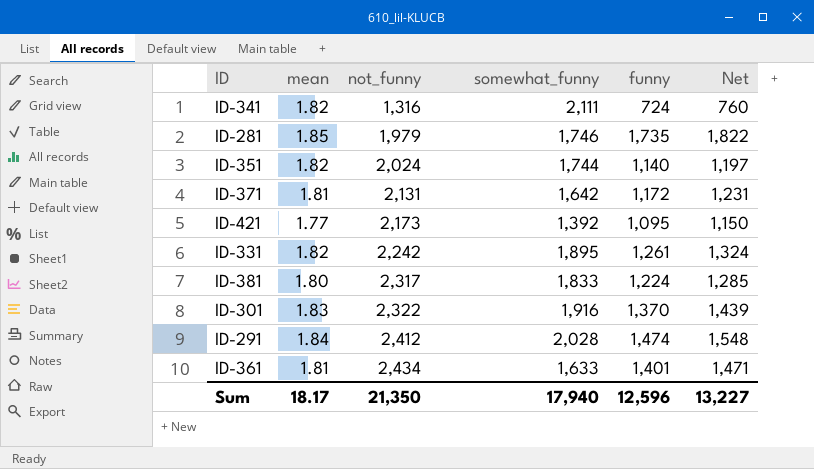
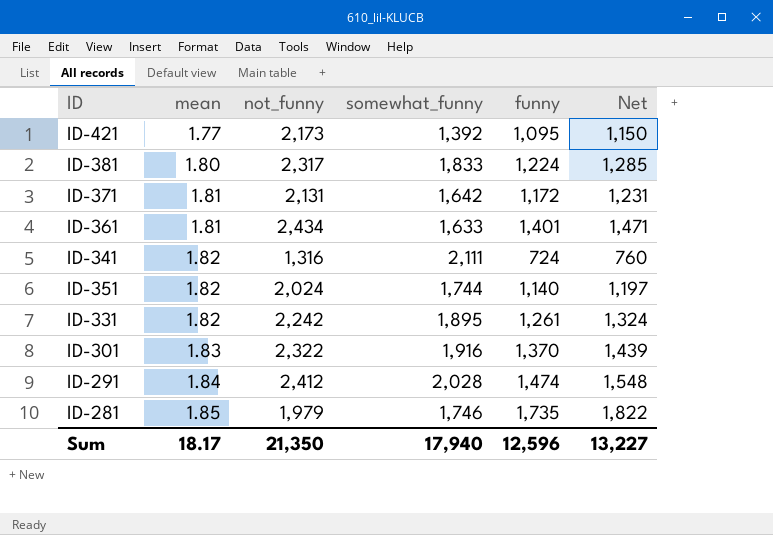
row order: not_funny ascending -> mean ascending

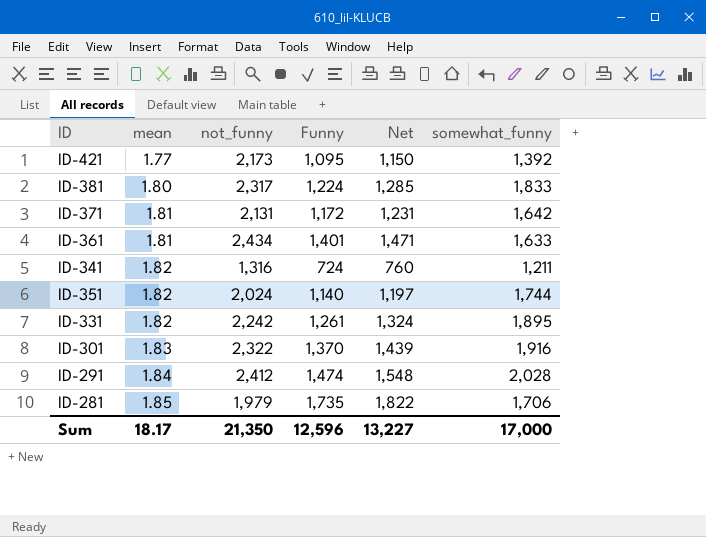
column name: funny -> Funny
column somewhat_funny | position: 4 -> 6
ID-341 | somewhat_funny: 2,111 -> 1,211
ID-281 | somewhat_funny: 1,746 -> 1,706
Sum | somewhat_funny: 17,940 -> 17,000

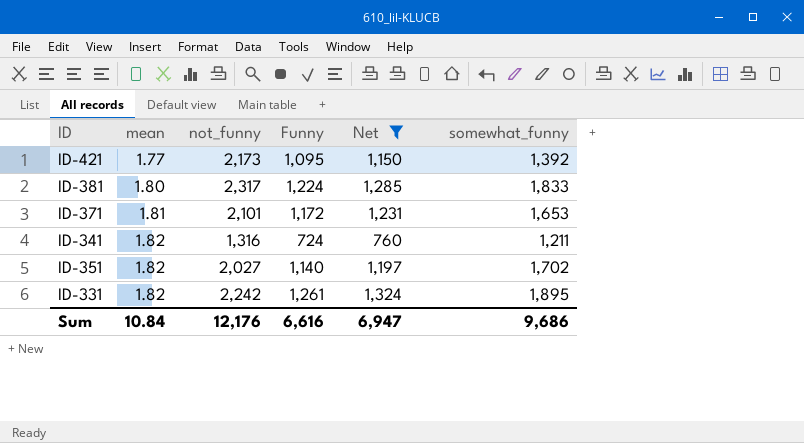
filter: none -> Net <= 1,324
ID-371 | not_funny: 2,131 -> 2,101
ID-371 | somewhat_funny: 1,642 -> 1,653
ID-351 | not_funny: 2,024 -> 2,027
ID-351 | somewhat_funny: 1,744 -> 1,702
Sum | mean: 18.17 -> 10.84
Sum | not_funny: 21,350 -> 12,176
Sum | Funny: 12,596 -> 6,616
Sum | Net: 13,227 -> 6,947
Sum | somewhat_funny: 17,000 -> 9,686

